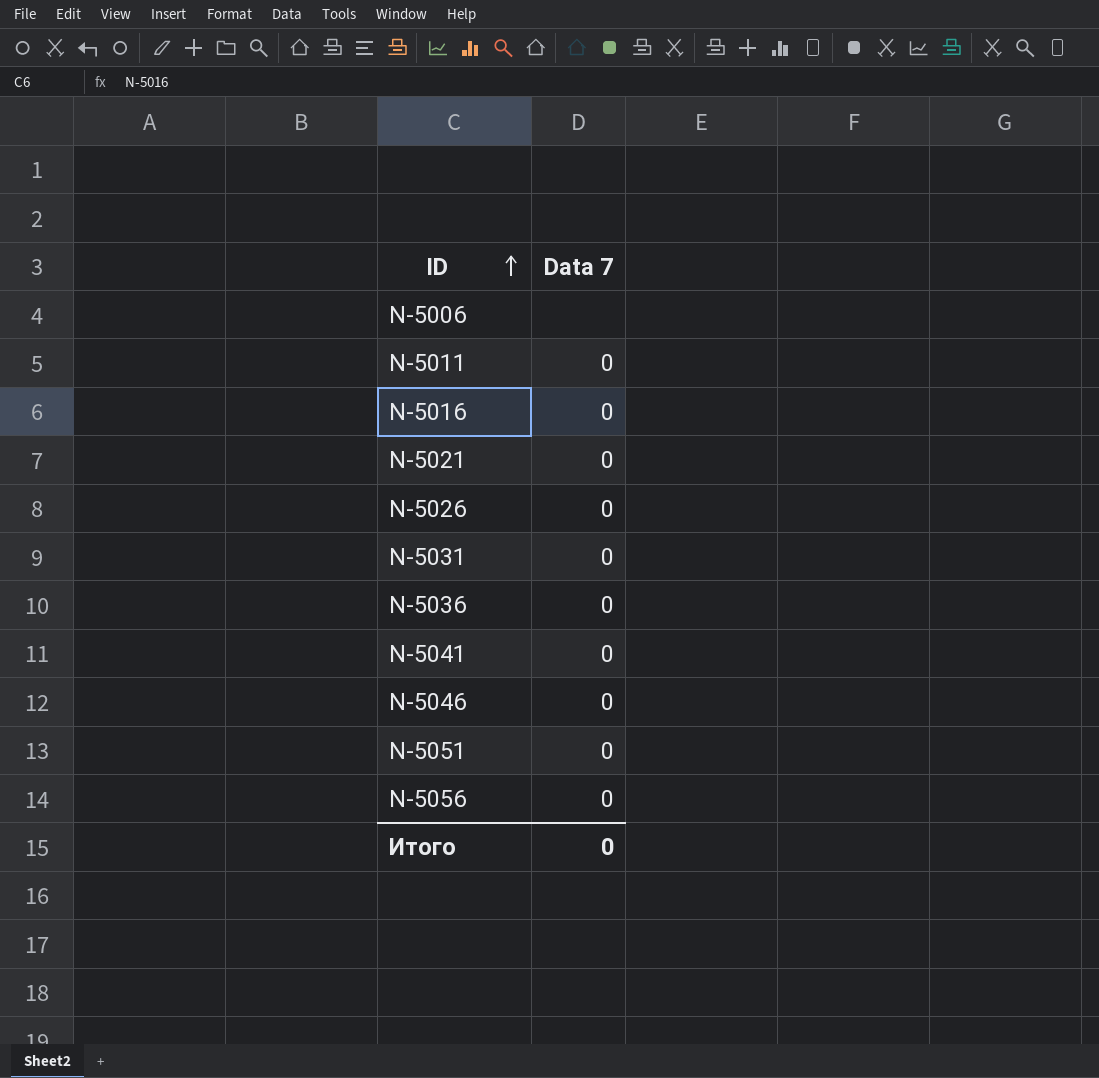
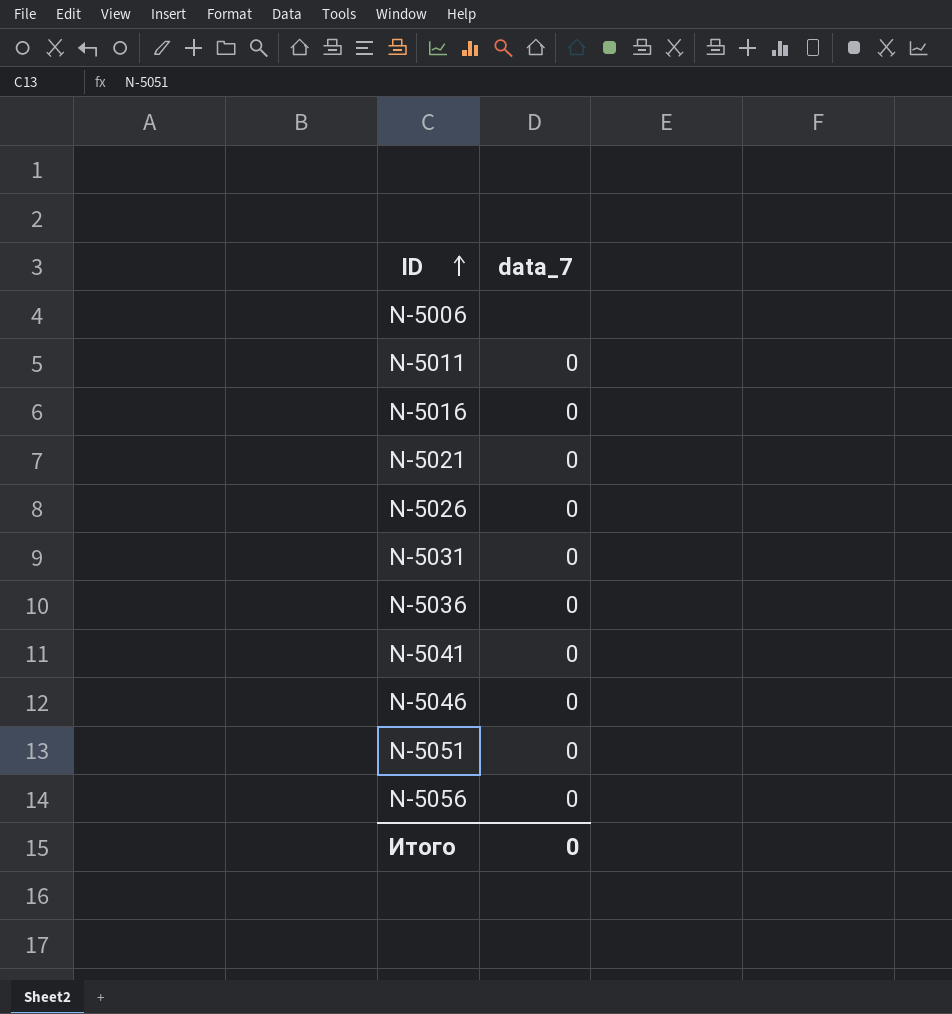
column name: Data 7 -> data_7

